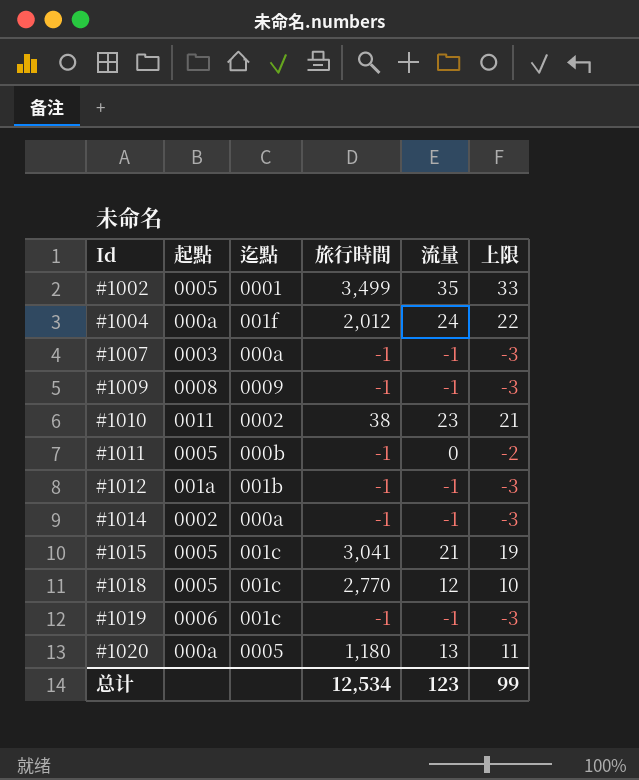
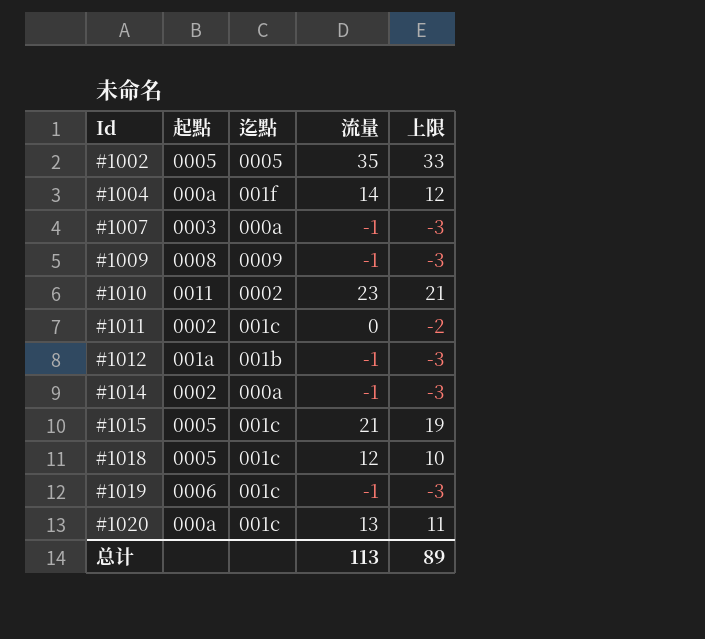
column 旅行時間 | position: 4 -> none
#1002 | 迄點: 0001 -> 0005
#1004 | 流量: 24 -> 14
#1004 | 上限: 22 -> 12
#1011 | 起點: 0005 -> 0002
#1011 | 迄點: 000b -> 001c
#1020 | 迄點: 0005 -> 001c
总计 | 流量: 123 -> 113
总计 | 上限: 99 -> 89

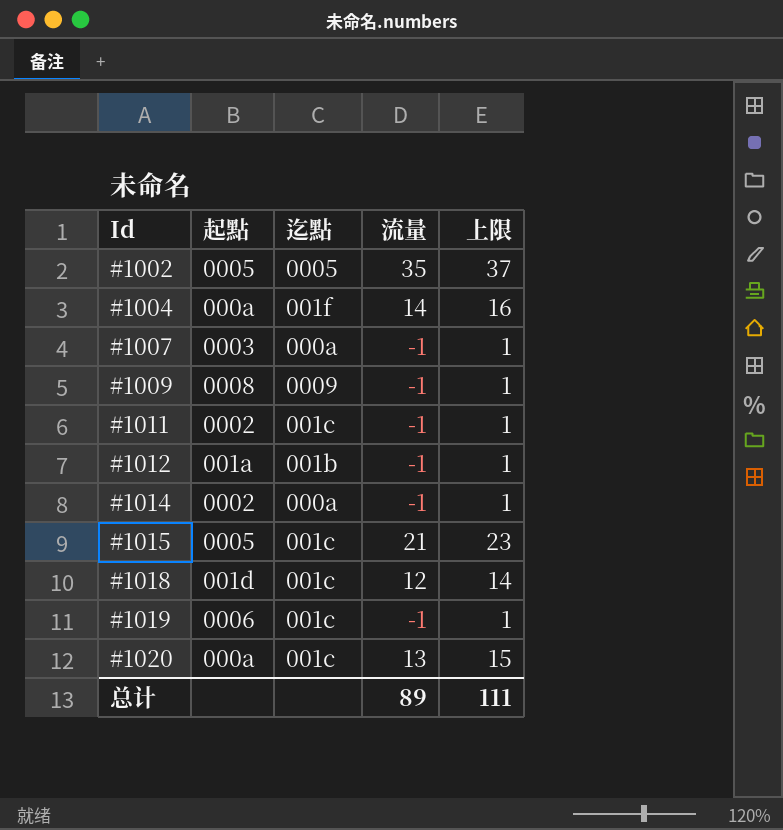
column 上限 | formula: [流量] - 2 -> [流量] + 2
row #1010: 0011 | 0002 | 23 | 21 -> none
#1011 | 流量: 0 -> -1
#1018 | 起點: 0005 -> 001d
总计 | 流量: 113 -> 89
总计 | 上限: 89 -> 111

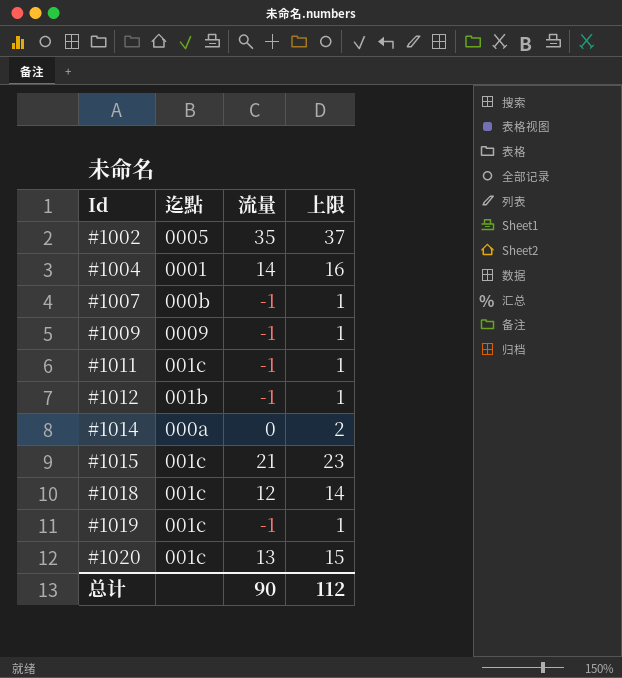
column 起點 | position: 2 -> none
#1004 | 迄點: 001f -> 0001
#1007 | 迄點: 000a -> 000b
#1014 | 流量: -1 -> 0
#1014 | 上限: 1 -> 2
总计 | 流量: 89 -> 90
总计 | 上限: 111 -> 112

